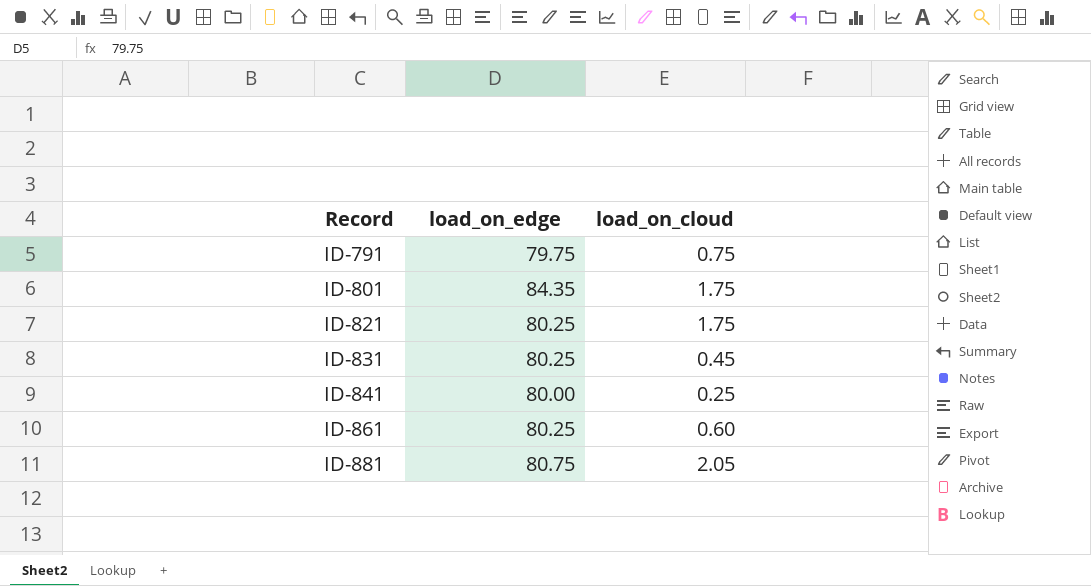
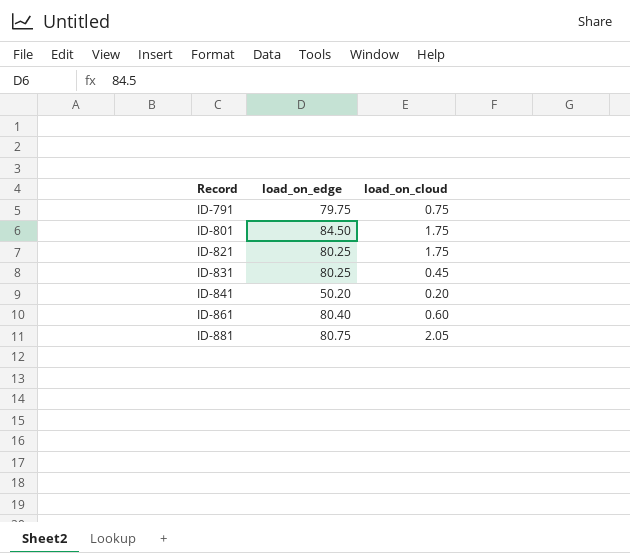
ID-801 | load_on_edge: 84.35 -> 84.50
ID-841 | load_on_edge: 80.00 -> 50.20
ID-841 | load_on_cloud: 0.25 -> 0.20
ID-861 | load_on_edge: 80.25 -> 80.40

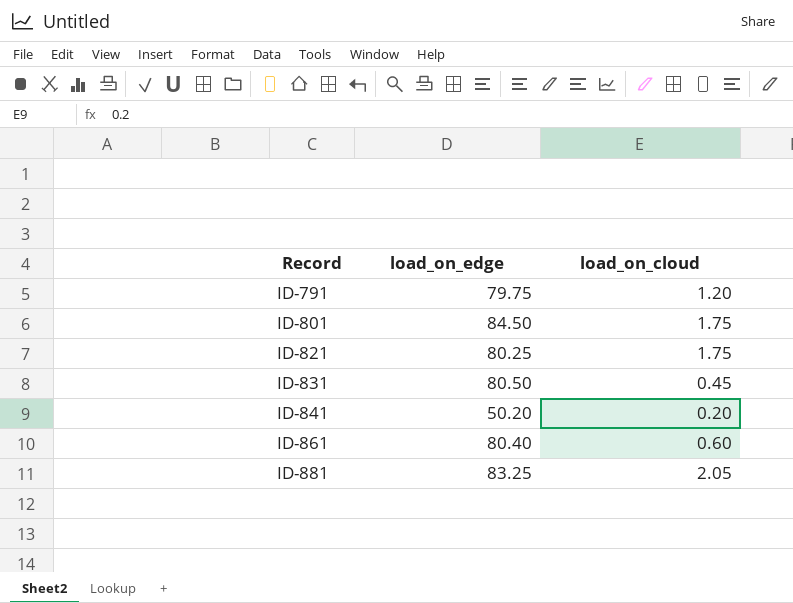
ID-791 | load_on_cloud: 0.75 -> 1.20
ID-831 | load_on_edge: 80.25 -> 80.50
ID-881 | load_on_edge: 80.75 -> 83.25

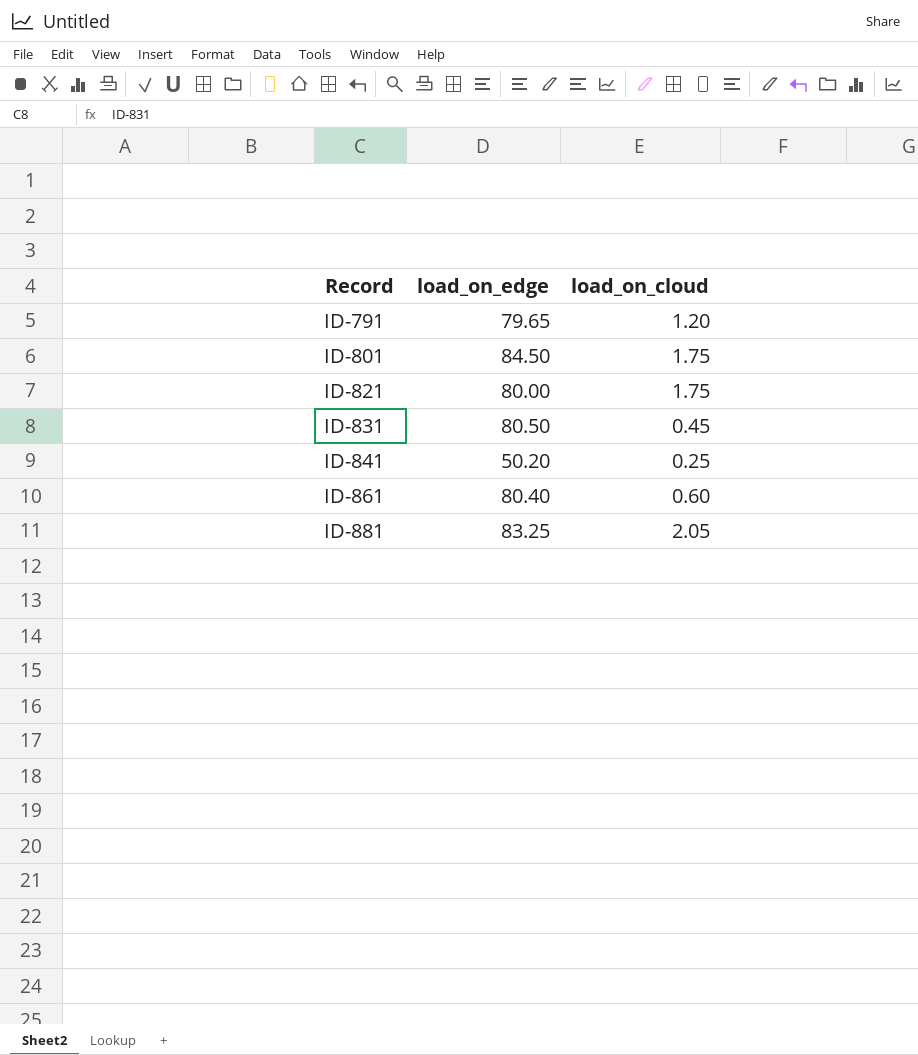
ID-791 | load_on_edge: 79.75 -> 79.65
ID-821 | load_on_edge: 80.25 -> 80.00
ID-841 | load_on_cloud: 0.20 -> 0.25

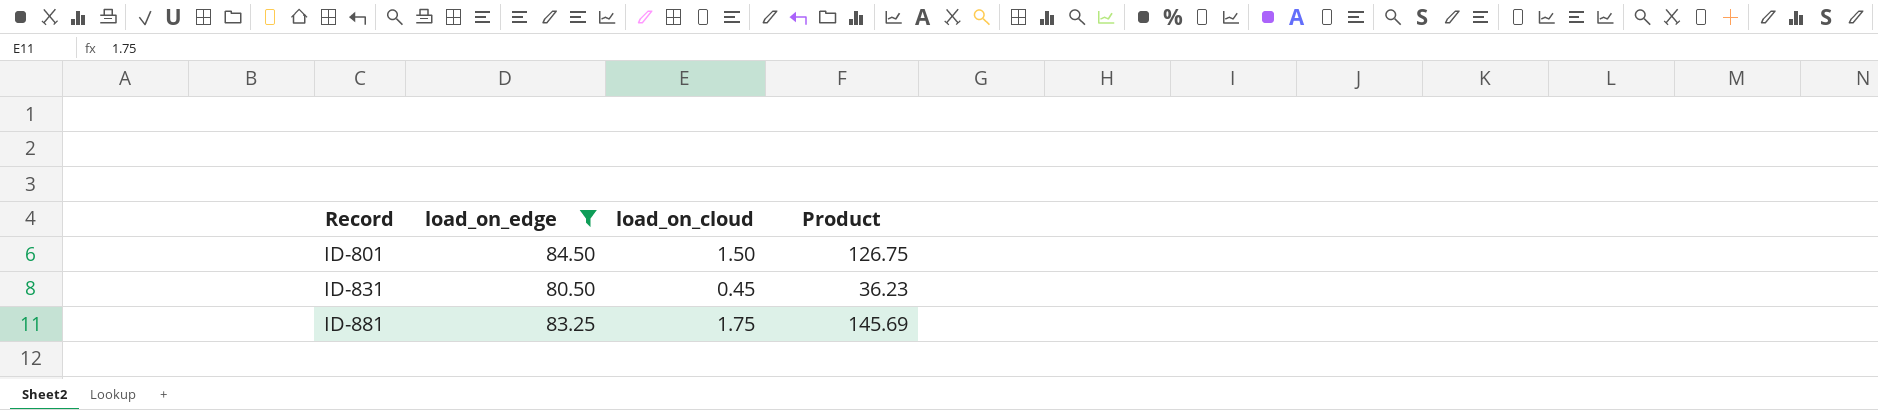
filter: none -> load_on_edge >= 80.50
column Product | formula: none -> [load_on_edge] * [load_on_cloud]
ID-801 | load_on_cloud: 1.75 -> 1.50
ID-881 | load_on_cloud: 2.05 -> 1.75

